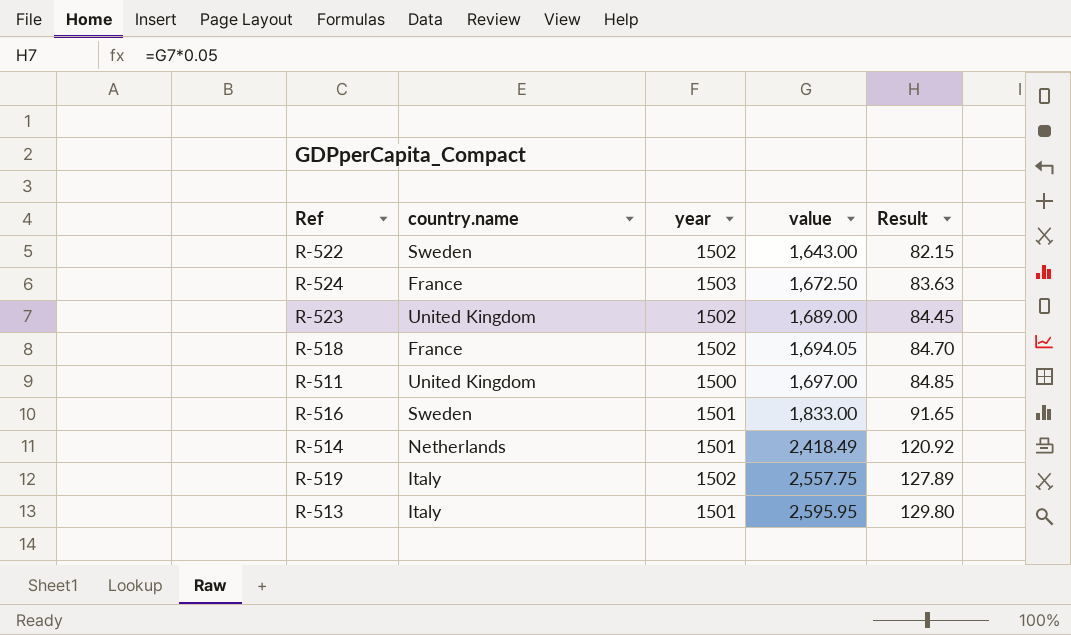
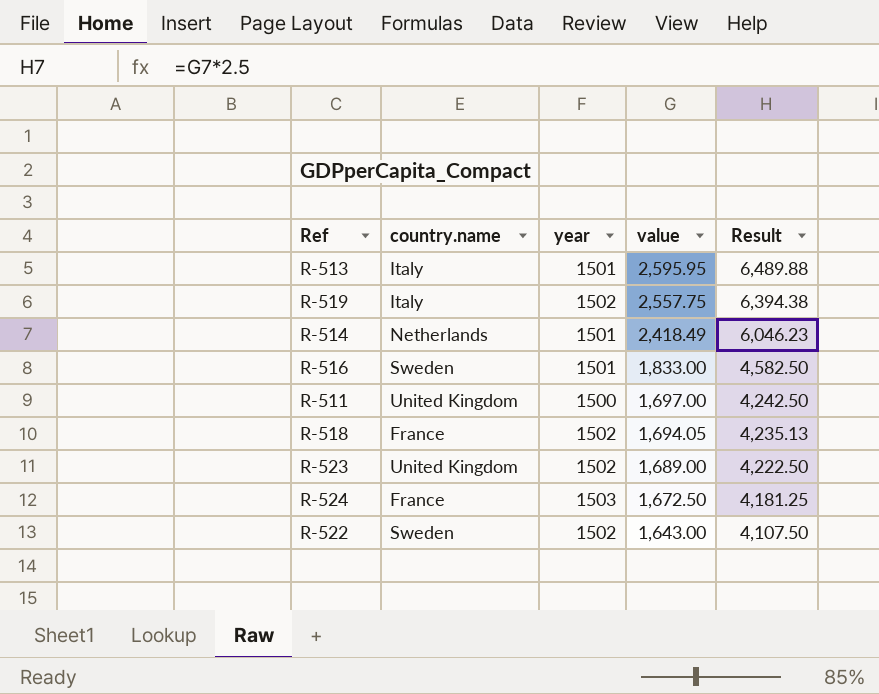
row order: value ascending -> value descending
column Result | formula: [value] * 0.05 -> [value] * 2.5

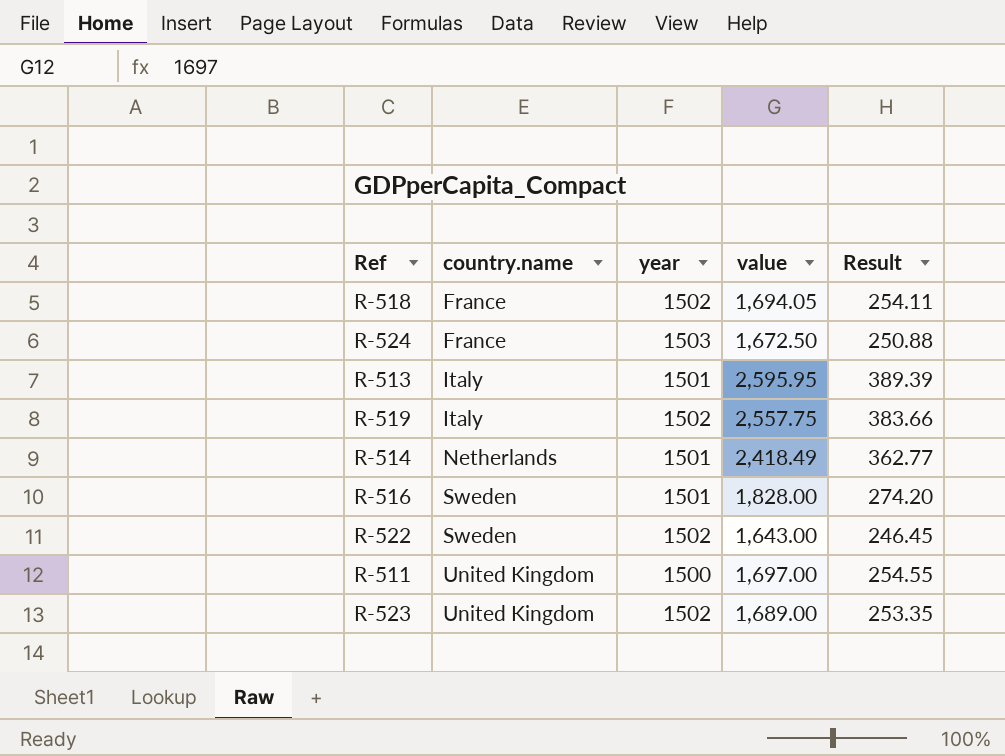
row order: value descending -> country.name ascending
column Result | formula: [value] * 2.5 -> [value] * 0.15
R-516 | value: 1,833.00 -> 1,828.00

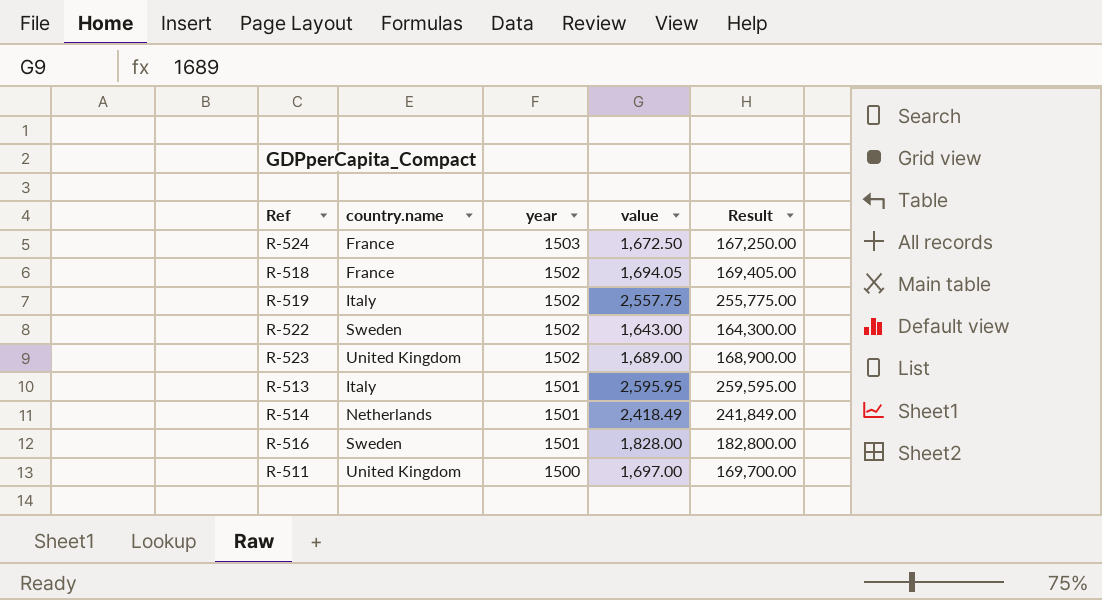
row order: country.name ascending -> year descending
column Result | formula: [value] * 0.15 -> [value] * 100

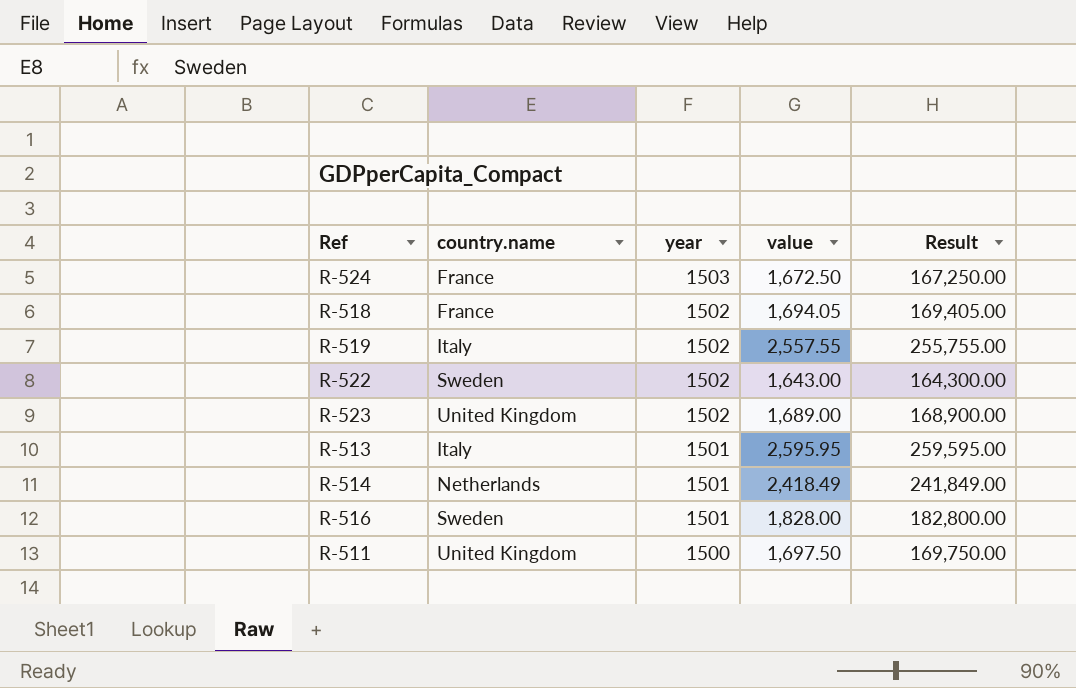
R-519 | value: 2,557.75 -> 2,557.55
R-519 | Result: 255,775.00 -> 255,755.00
R-511 | value: 1,697.00 -> 1,697.50
R-511 | Result: 169,700.00 -> 169,750.00

